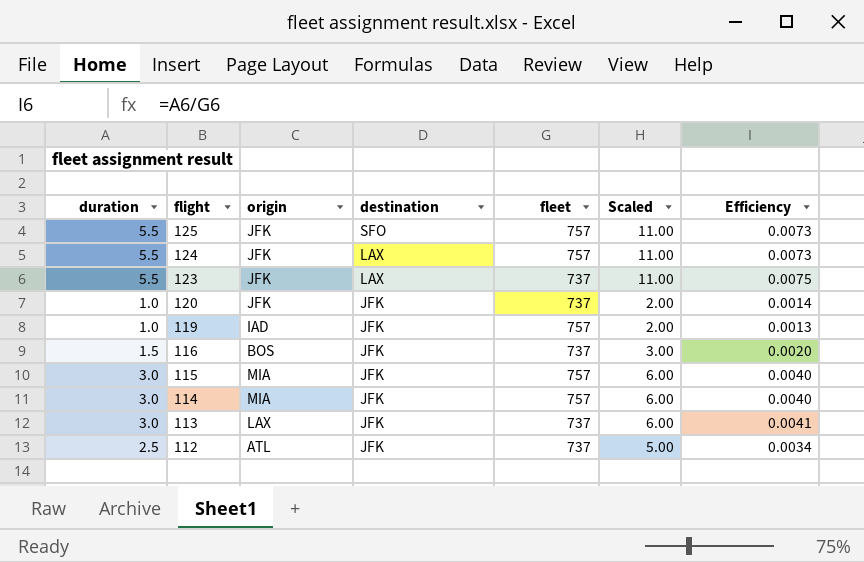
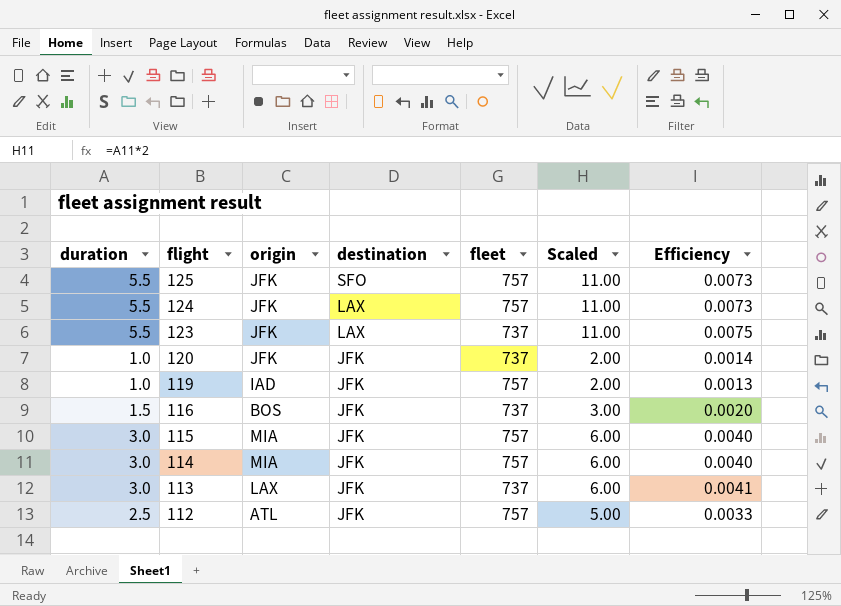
112 | fleet: 737 -> 757
112 | Efficiency: 0.0034 -> 0.0033

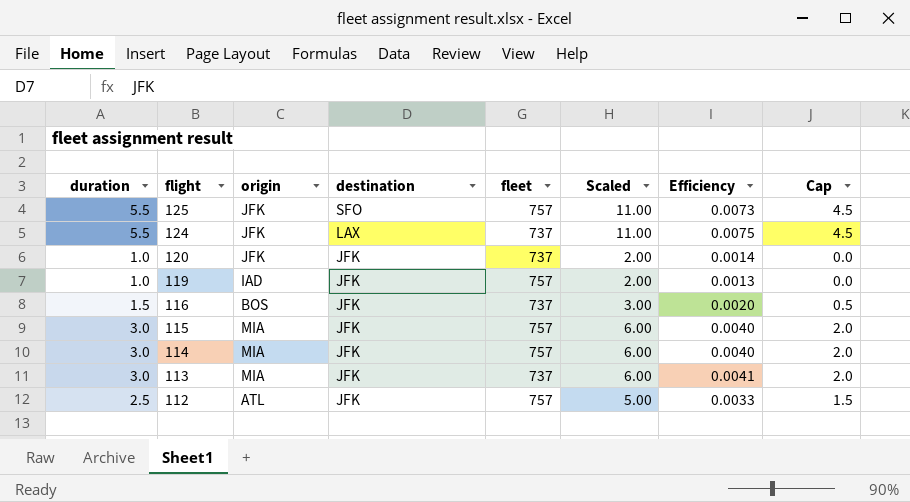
column Cap | formula: none -> [duration] - 1
row 123: 5.5 | JFK | LAX | 737 | 11.00 | 0.0075 -> none
124 | fleet: 757 -> 737
124 | Efficiency: 0.0073 -> 0.0075
113 | origin: LAX -> MIA

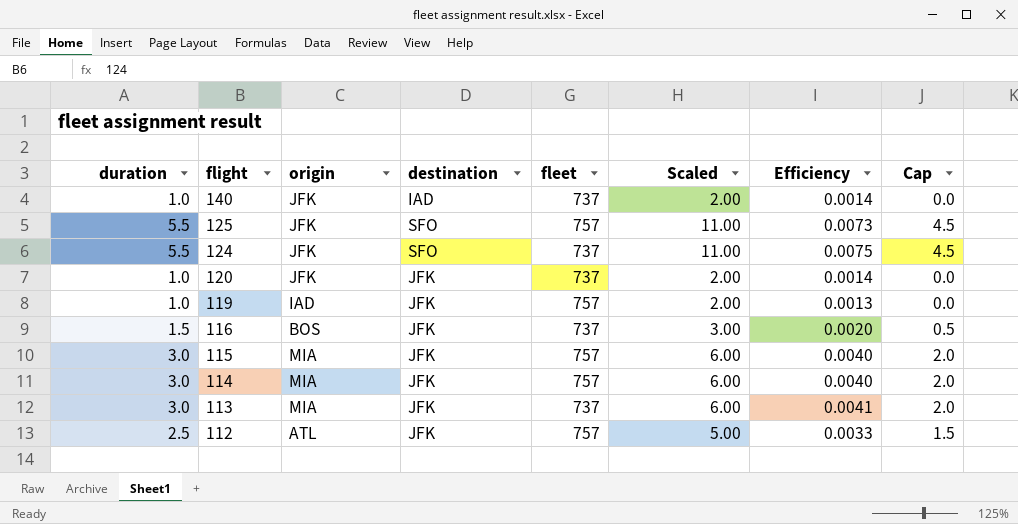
row 140: none -> 1.0 | JFK | IAD | 737 | 2.00 | 0.0014 | 0.0
124 | destination: LAX -> SFO

